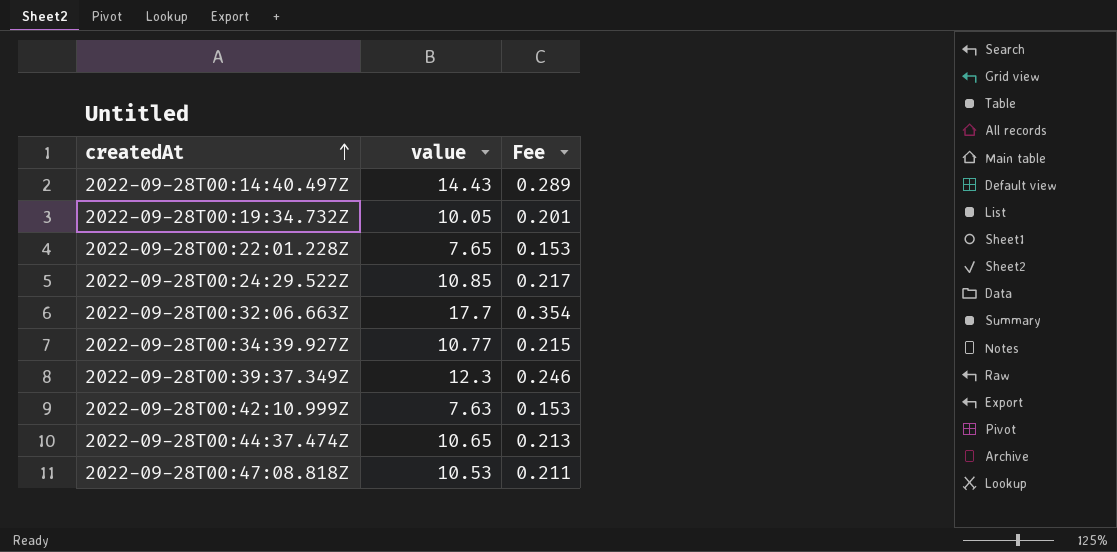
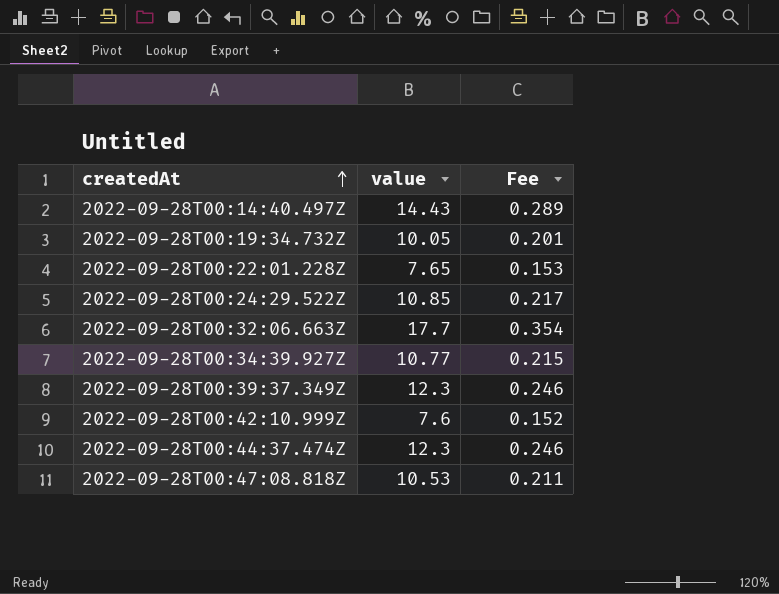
2022-09-28T00:42:10.999Z | value: 7.63 -> 7.6
2022-09-28T00:42:10.999Z | Fee: 0.153 -> 0.152
2022-09-28T00:44:37.474Z | value: 10.65 -> 12.3
2022-09-28T00:44:37.474Z | Fee: 0.213 -> 0.246

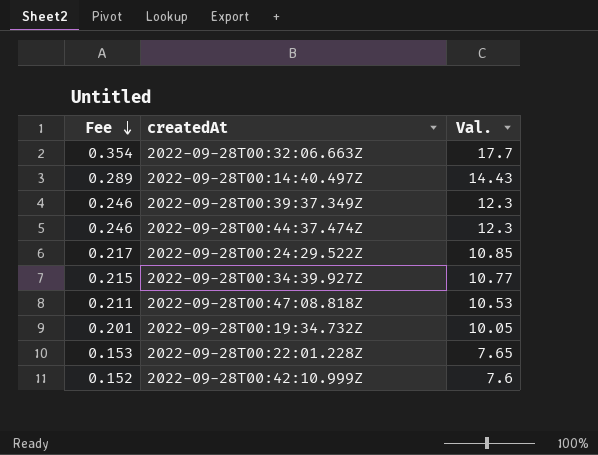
row order: createdAt ascending -> Fee descending
column Fee | position: 3 -> 1
column name: value -> Val.

